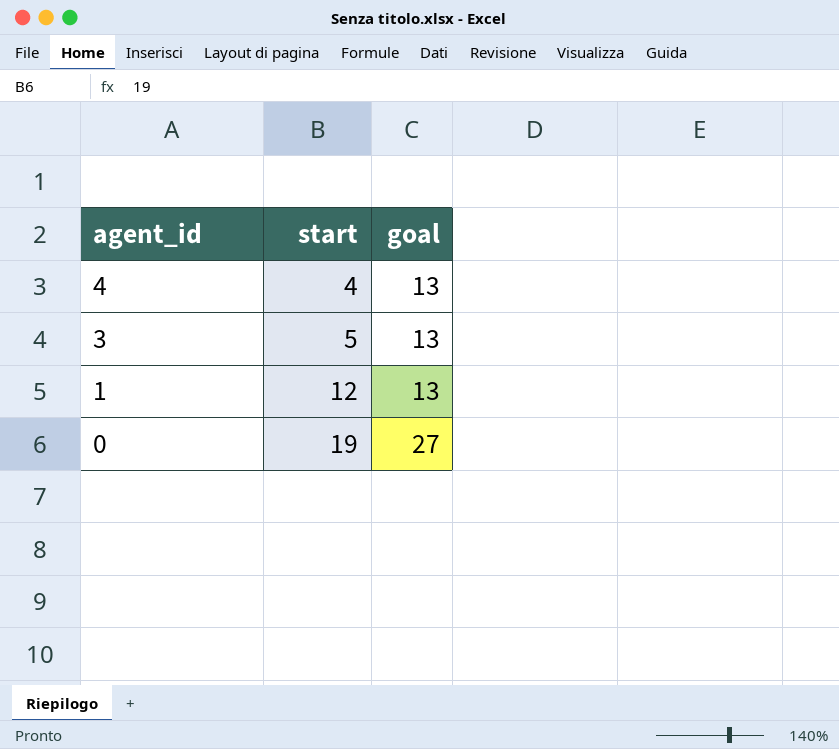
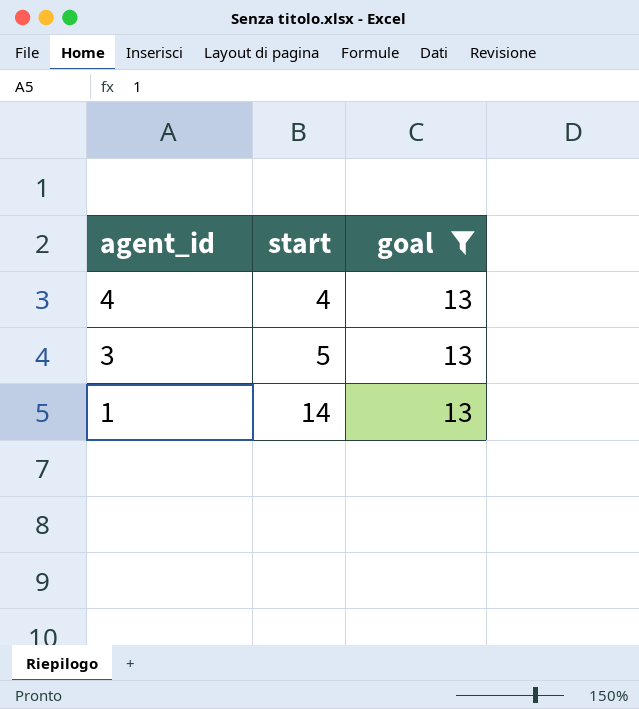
filter: none -> goal = 13
1 | start: 12 -> 14

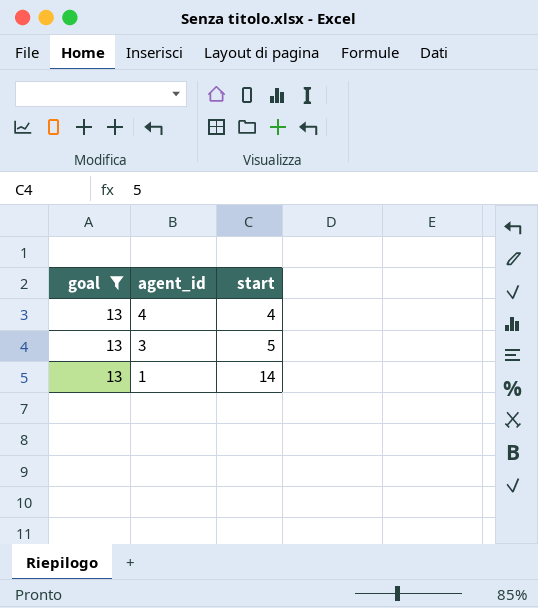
column goal | position: 3 -> 1

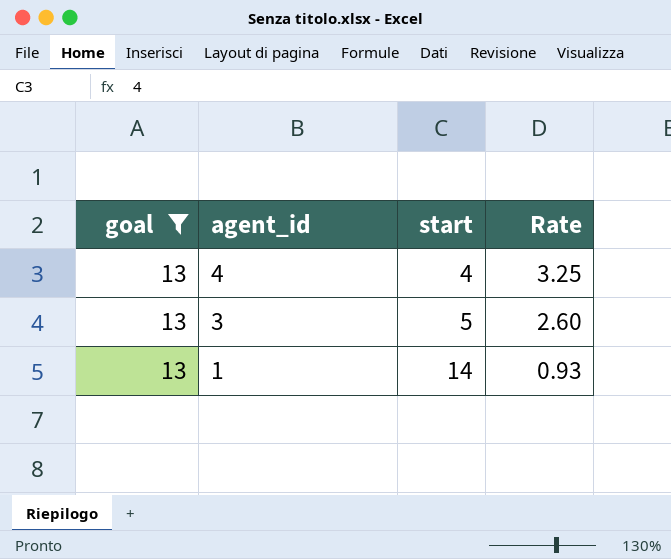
column Rate | formula: none -> [goal] / [start]

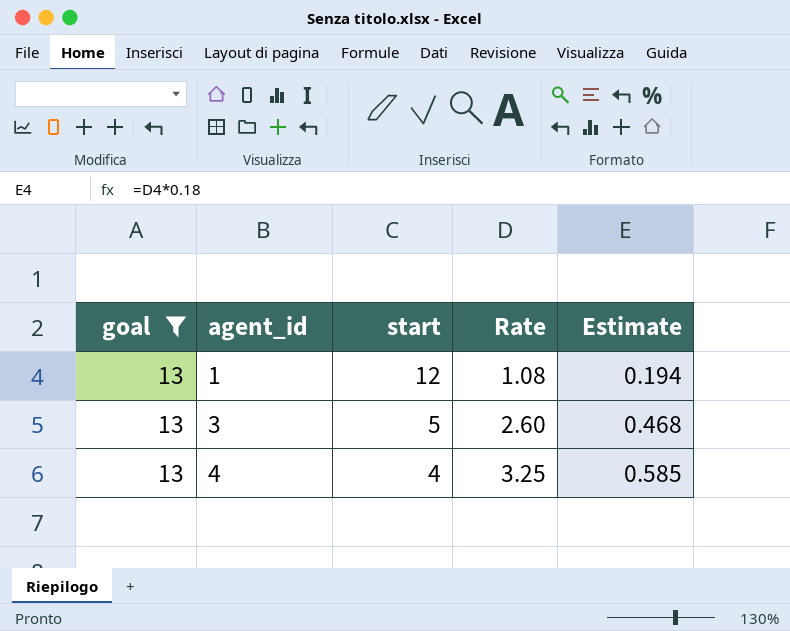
row order: agent_id descending -> agent_id ascending
column Estimate | formula: none -> [Rate] * 0.18
1 | start: 14 -> 12
1 | Rate: 0.93 -> 1.08

